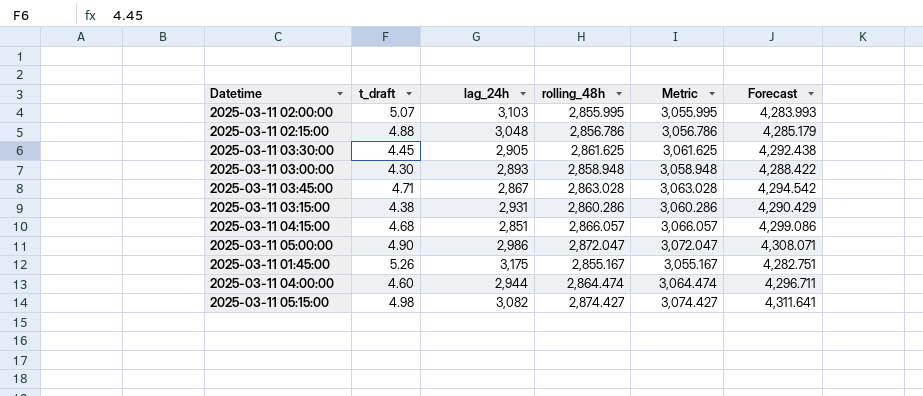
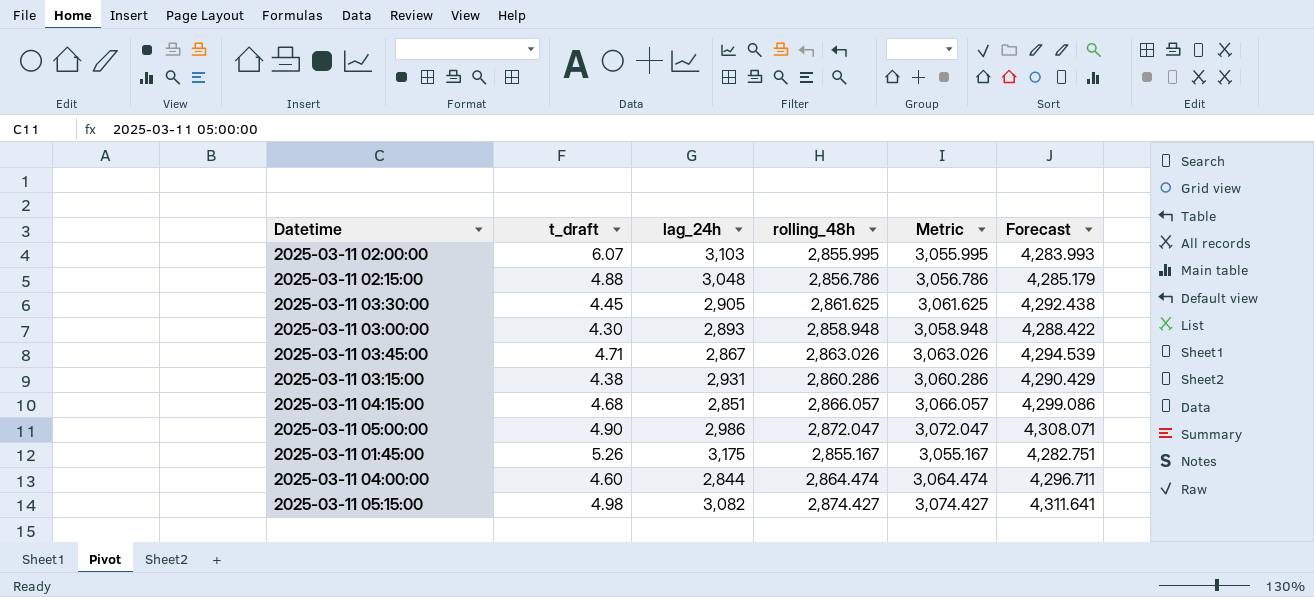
2025-03-11 02:00:00 | t_draft: 5.07 -> 6.07
2025-03-11 03:45:00 | rolling_48h: 2,863.028 -> 2,863.026
2025-03-11 03:45:00 | Metric: 3,063.028 -> 3,063.026
2025-03-11 03:45:00 | Forecast: 4,294.542 -> 4,294.539
2025-03-11 04:00:00 | lag_24h: 2,944 -> 2,844

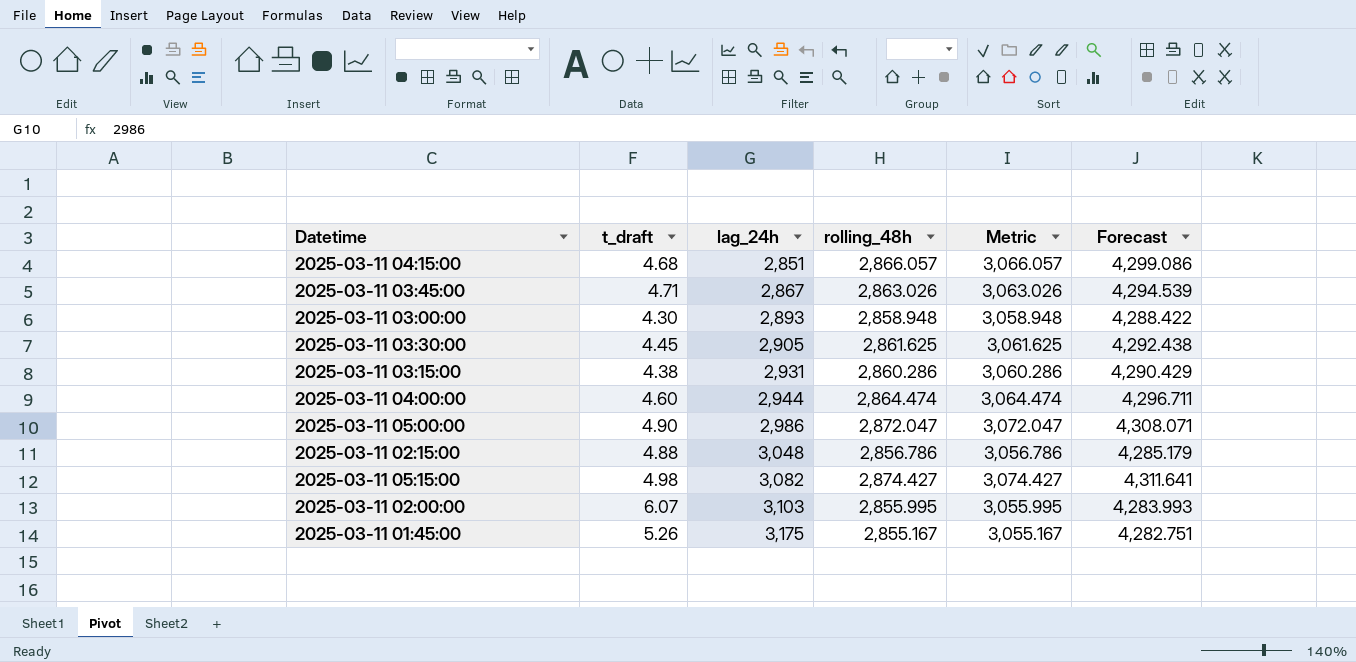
row order: none -> lag_24h ascending
2025-03-11 04:00:00 | lag_24h: 2,844 -> 2,944

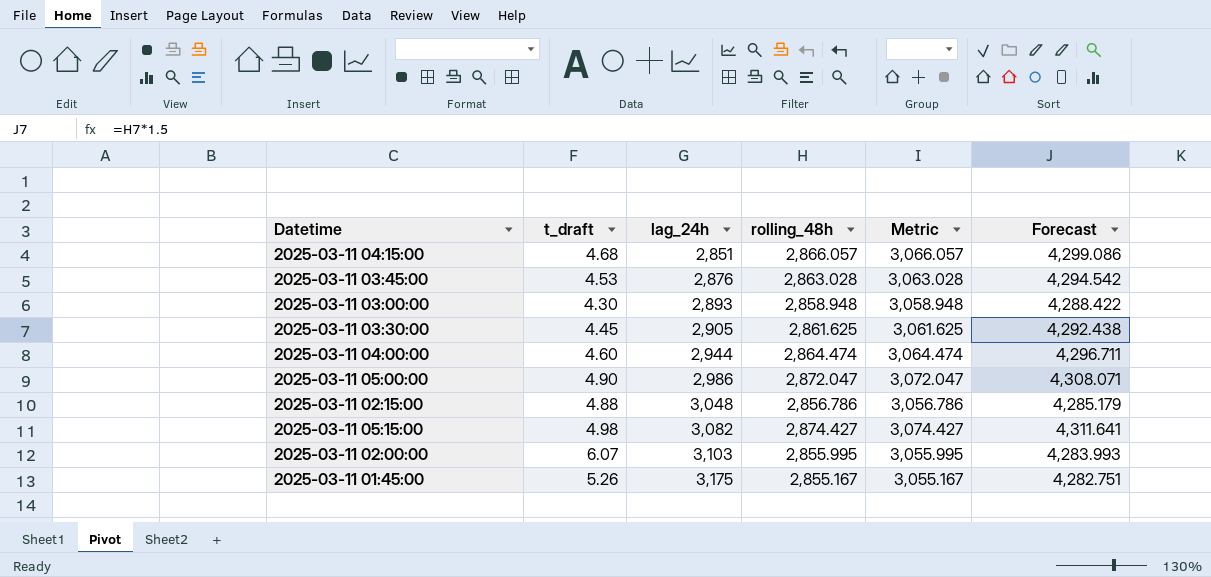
row 2025-03-11 03:15:00: 4.38 | 2,931 | 2,860.286 | 3,060.286 | 4,290.429 -> none
2025-03-11 03:45:00 | t_draft: 4.71 -> 4.53
2025-03-11 03:45:00 | lag_24h: 2,867 -> 2,876
2025-03-11 03:45:00 | rolling_48h: 2,863.026 -> 2,863.028
2025-03-11 03:45:00 | Metric: 3,063.026 -> 3,063.028
2025-03-11 03:45:00 | Forecast: 4,294.539 -> 4,294.542

